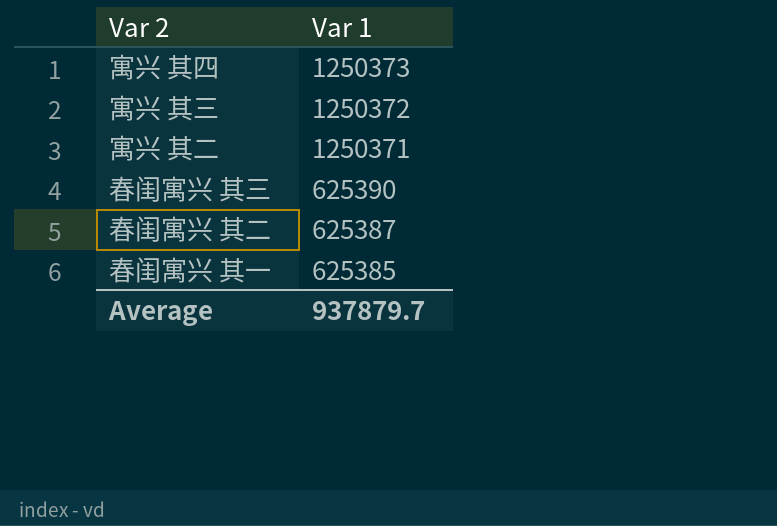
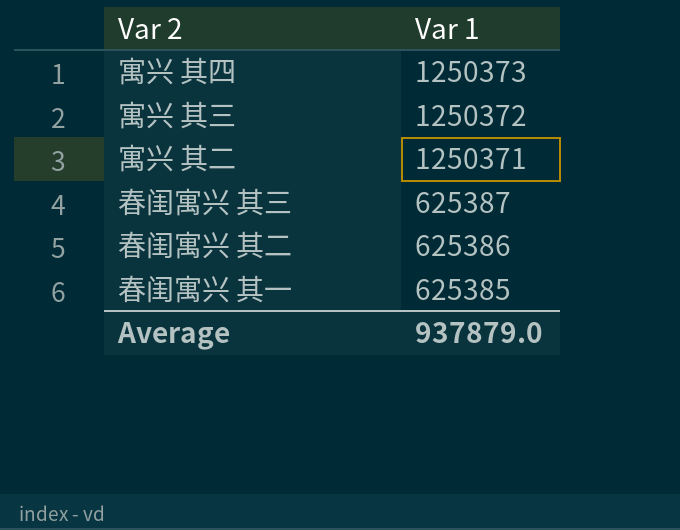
春闺寓兴 其三 | Var 1: 625390 -> 625387
春闺寓兴 其二 | Var 1: 625387 -> 625386
Average | Var 1: 937879.7 -> 937879.0

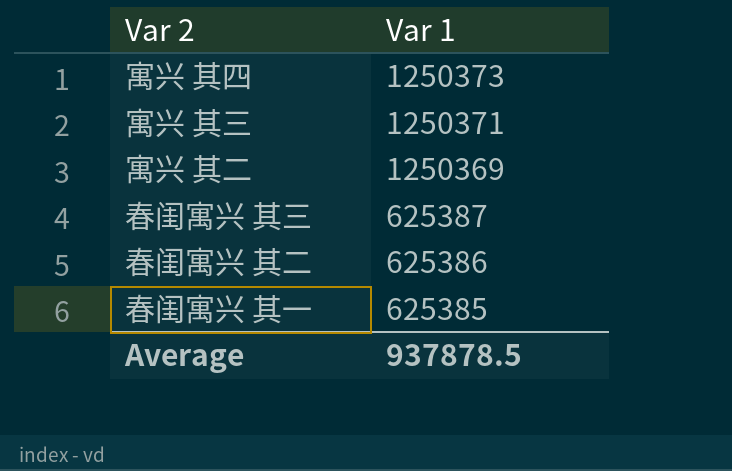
寓兴 其三 | Var 1: 1250372 -> 1250371
寓兴 其二 | Var 1: 1250371 -> 1250369
Average | Var 1: 937879.0 -> 937878.5

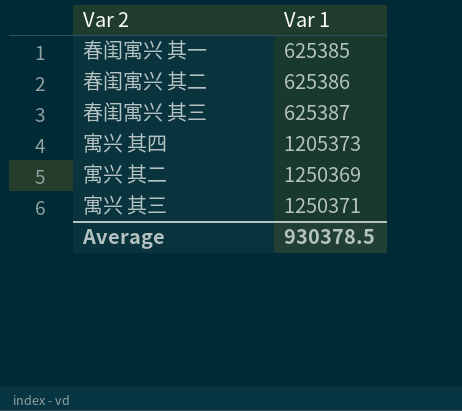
row order: Var 1 descending -> Var 1 ascending
寓兴 其四 | Var 1: 1250373 -> 1205373
Average | Var 1: 937878.5 -> 930378.5

